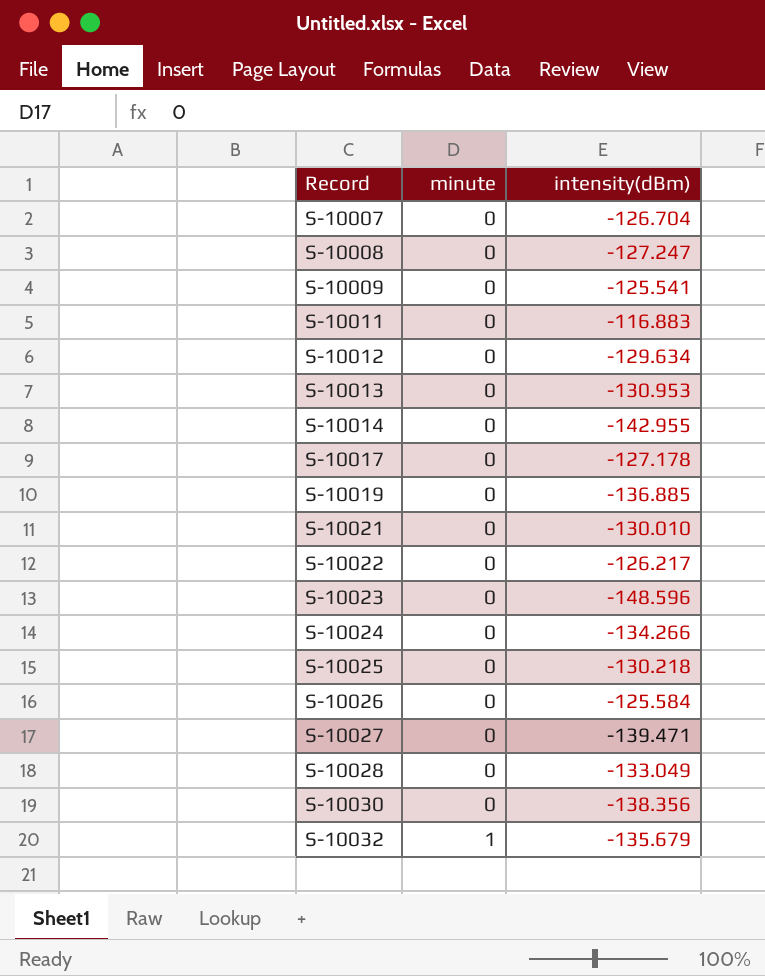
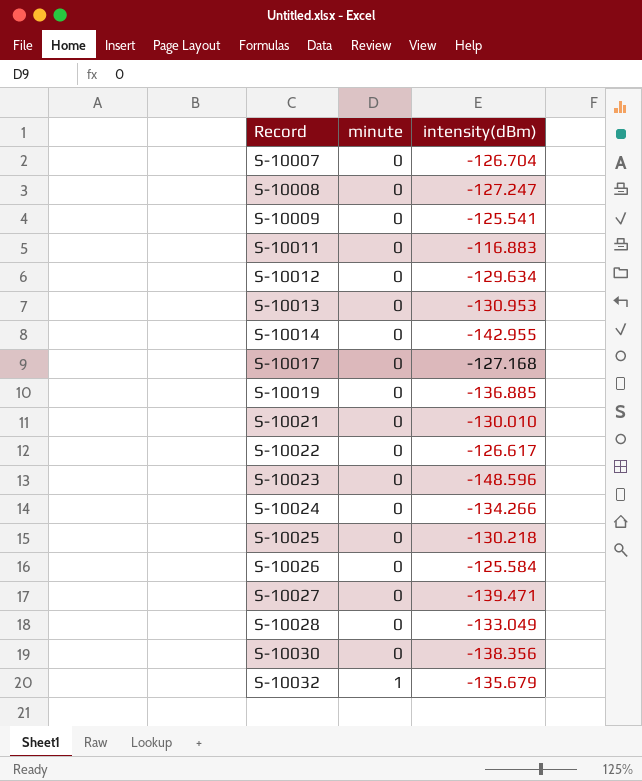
S-10017 | intensity(dBm): -127.178 -> -127.168
S-10022 | intensity(dBm): -126.217 -> -126.617

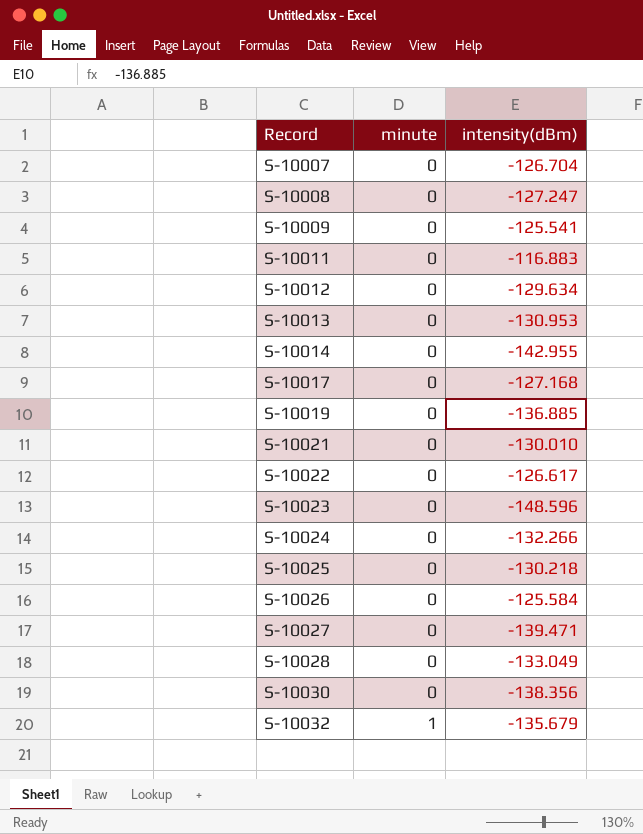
S-10024 | intensity(dBm): -134.266 -> -132.266

